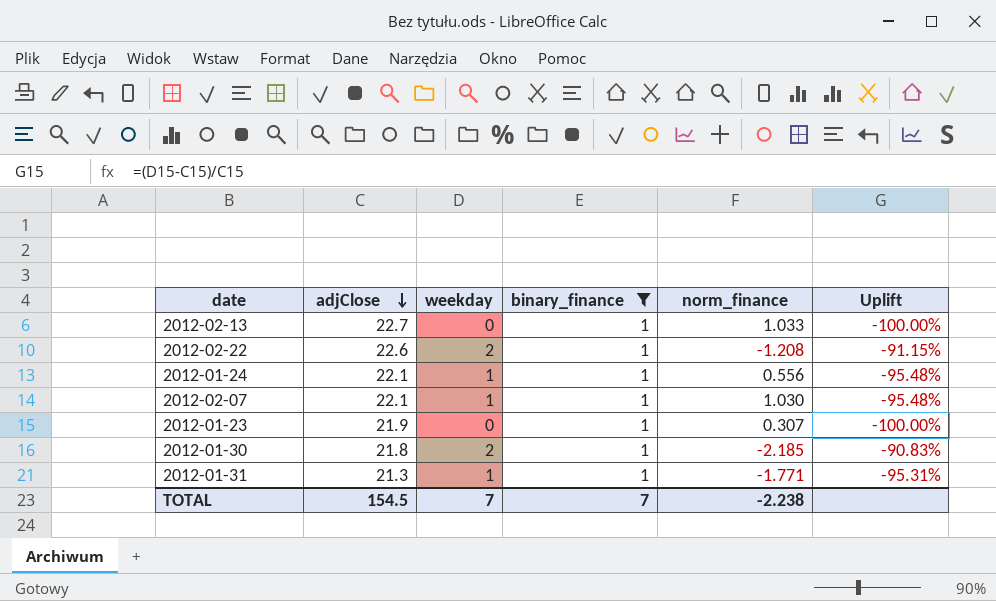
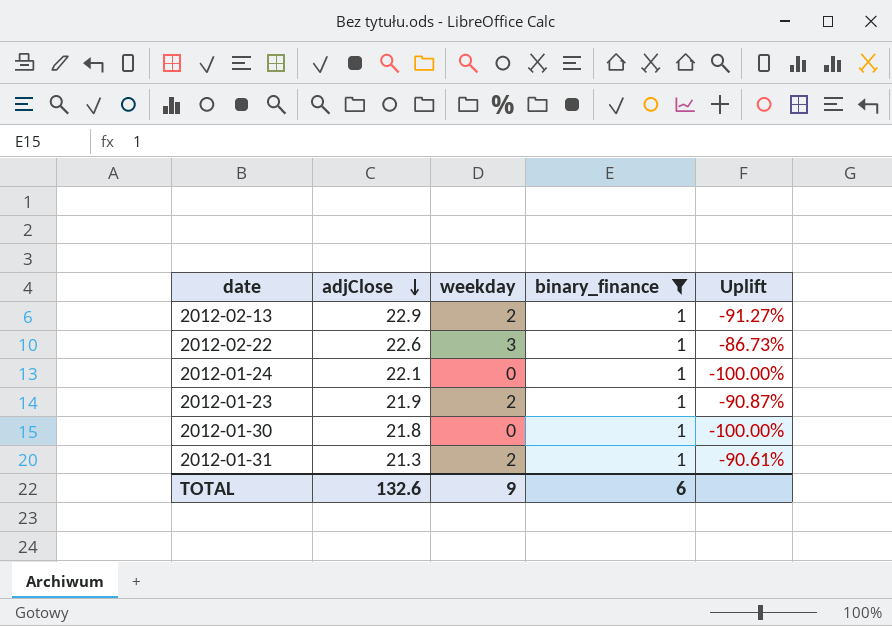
column norm_finance | position: 5 -> none
row 2012-02-07: 22.1 | 1 | 1 | 1.030 | -95.48% -> none
2012-02-13 | adjClose: 22.7 -> 22.9
2012-02-13 | weekday: 0 -> 2
2012-02-13 | Uplift: -100.00% -> -91.27%
2012-02-22 | weekday: 2 -> 3
2012-02-22 | Uplift: -91.15% -> -86.73%
2012-01-24 | weekday: 1 -> 0
2012-01-24 | Uplift: -95.48% -> -100.00%
2012-01-23 | weekday: 0 -> 2
2012-01-23 | Uplift: -100.00% -> -90.87%
2012-01-30 | weekday: 2 -> 0
2012-01-30 | Uplift: -90.83% -> -100.00%
2012-01-31 | weekday: 1 -> 2
2012-01-31 | Uplift: -95.31% -> -90.61%
TOTAL | adjClose: 154.5 -> 132.6
TOTAL | weekday: 7 -> 9
TOTAL | binary_finance: 7 -> 6

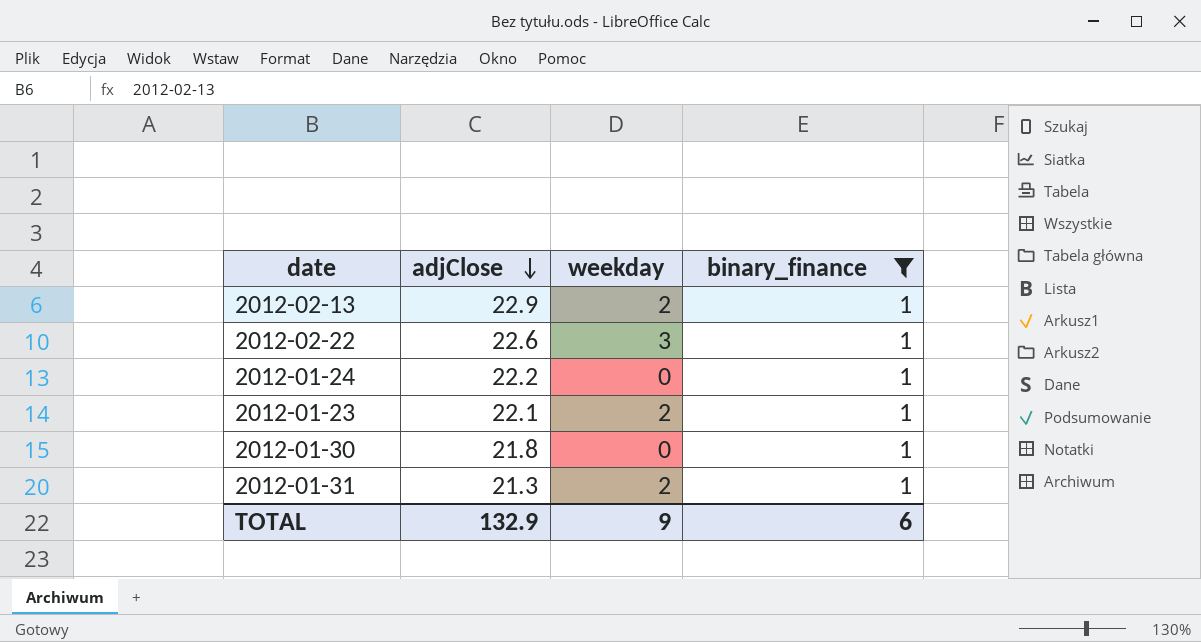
column Uplift | formula: ([weekday] - [adjClose]) / [adjClose] -> none
2012-01-24 | adjClose: 22.1 -> 22.2
2012-01-23 | adjClose: 21.9 -> 22.1
TOTAL | adjClose: 132.6 -> 132.9

